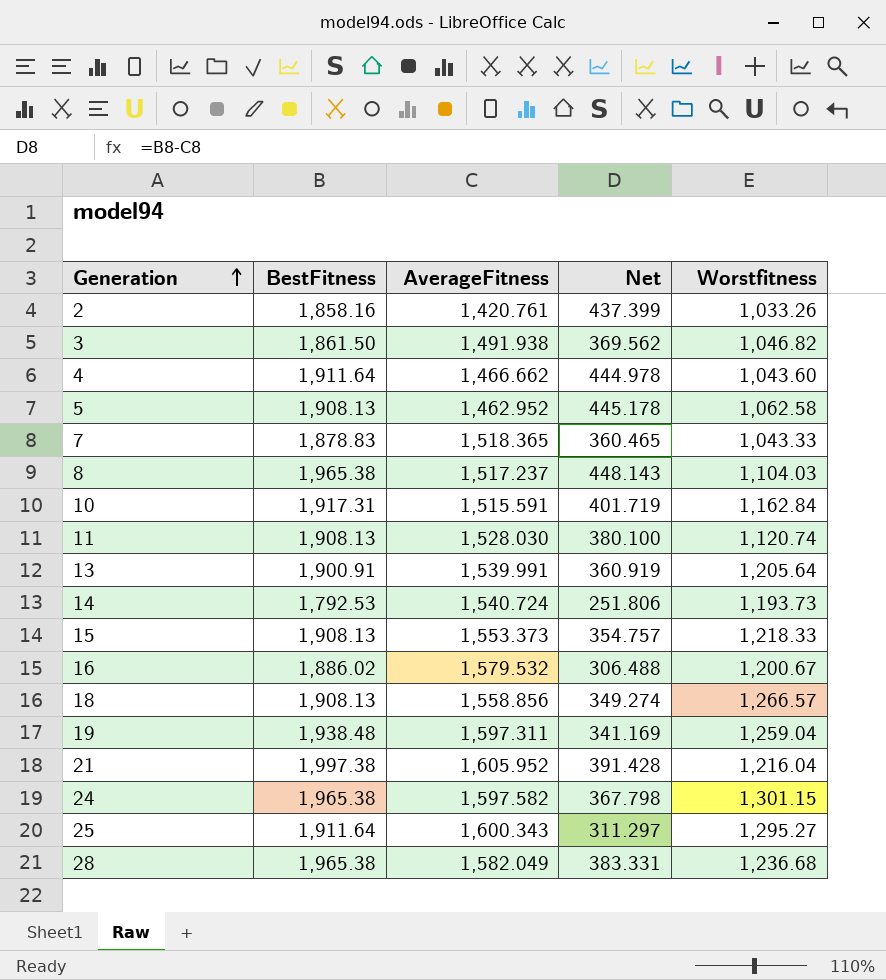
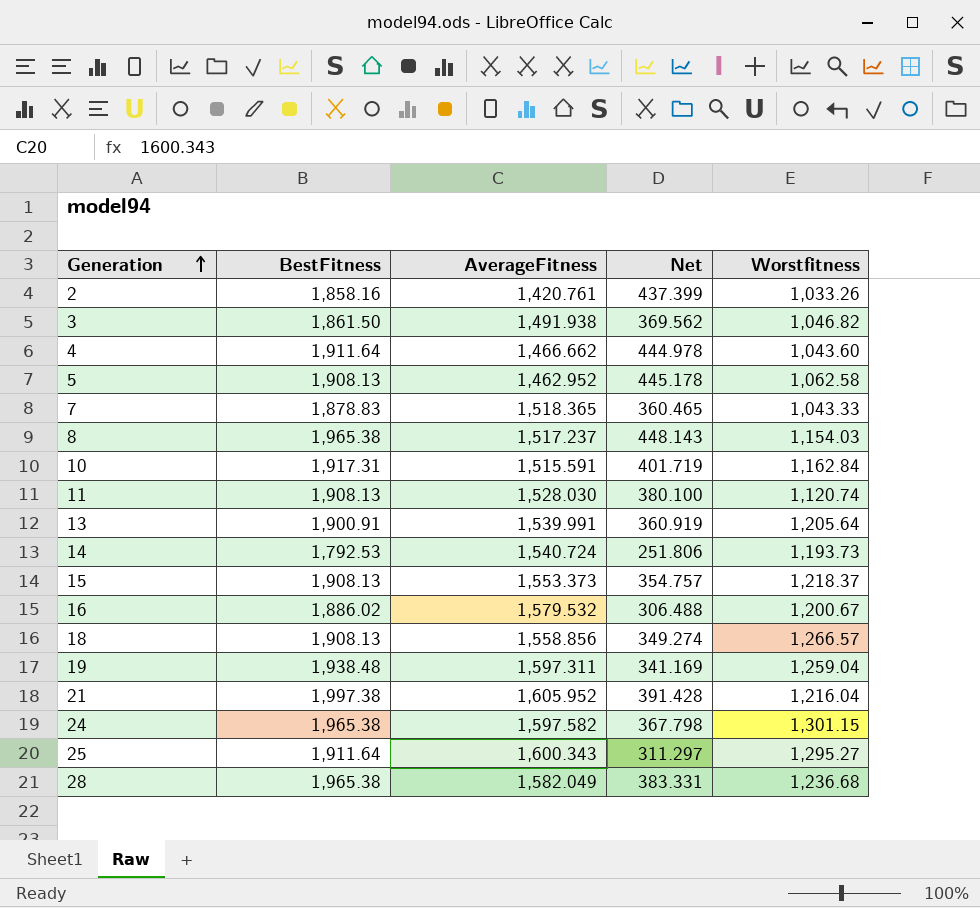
8 | Worstfitness: 1,104.03 -> 1,154.03
15 | Worstfitness: 1,218.33 -> 1,218.37

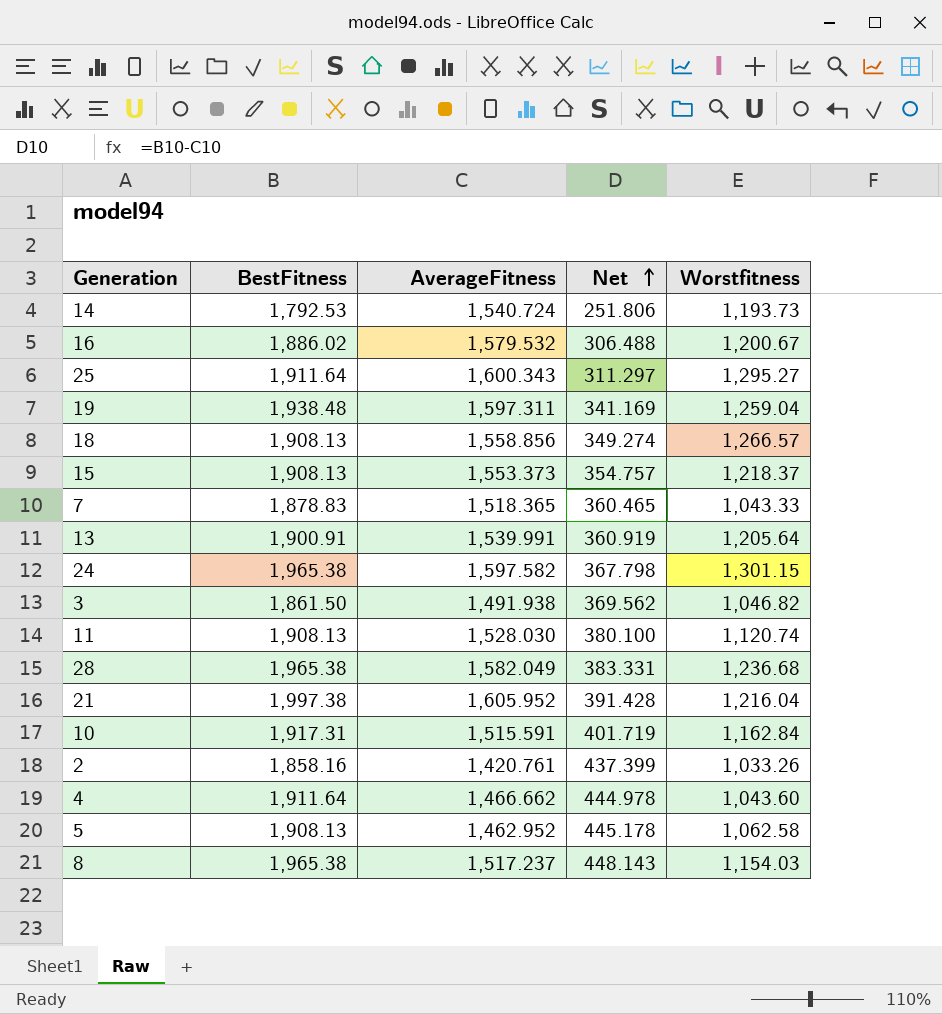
row order: Generation ascending -> Net ascending

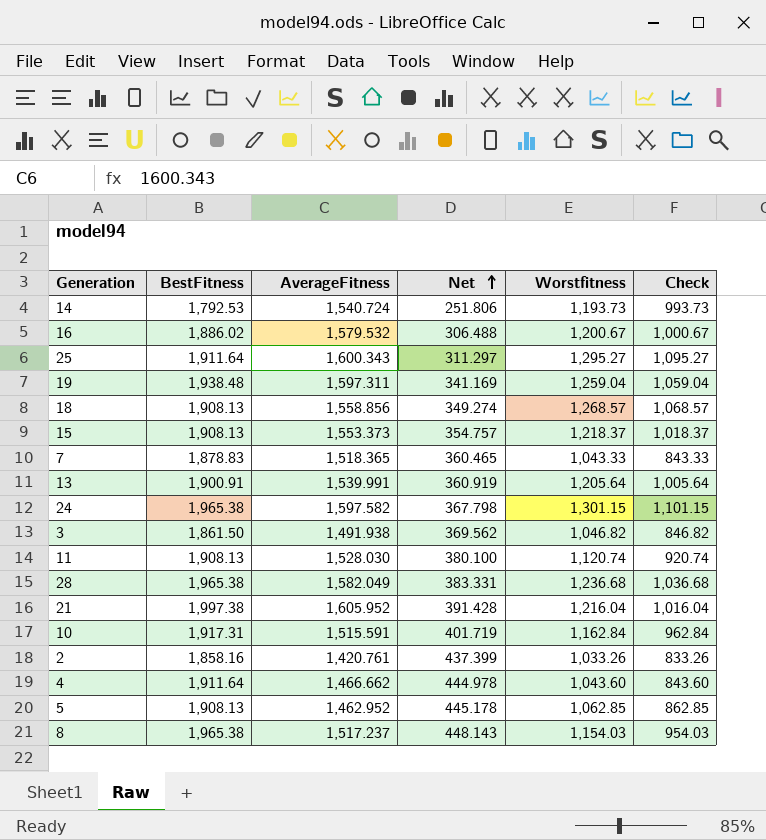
column Check | formula: none -> [Worstfitness] - 200
18 | Worstfitness: 1,266.57 -> 1,268.57
5 | Worstfitness: 1,062.58 -> 1,062.85

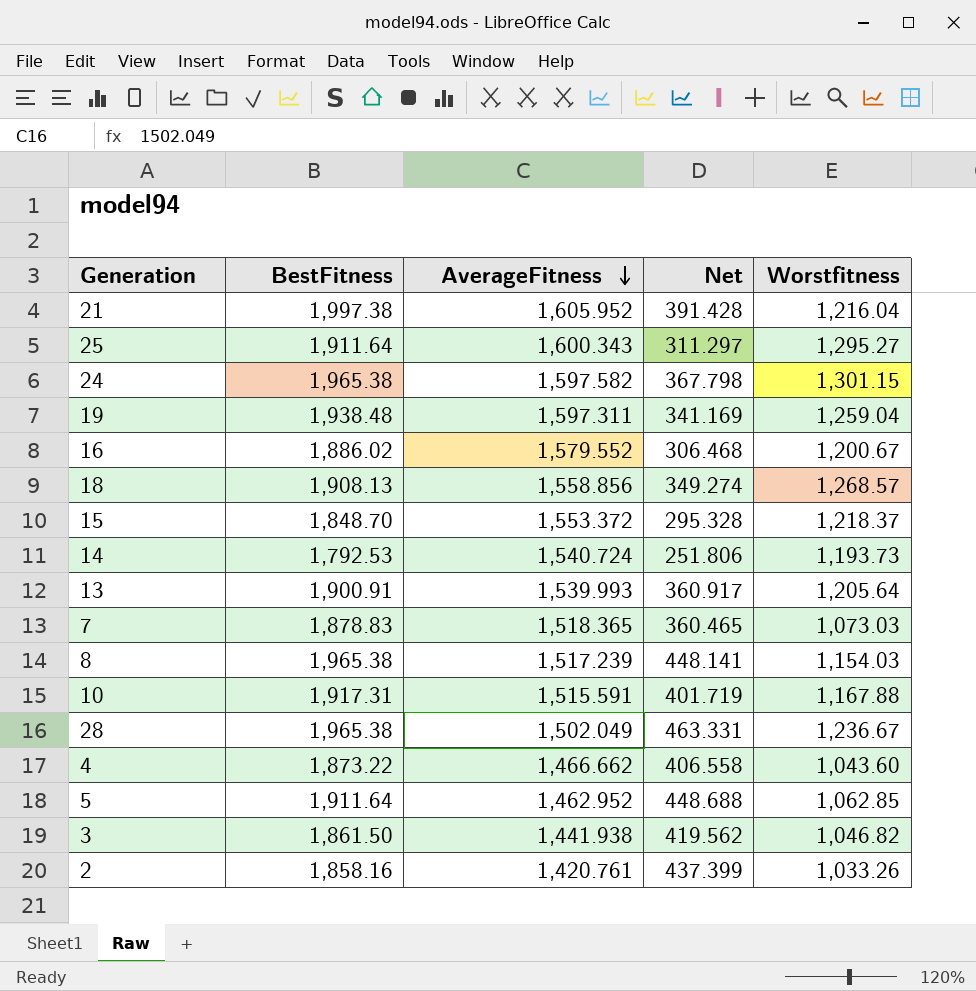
row order: Net ascending -> AverageFitness descending
column Check | formula: [Worstfitness] - 200 -> none
row 11: 1,908.13 | 1,528.030 | 380.100 | 1,120.74 | 920.74 -> none
16 | AverageFitness: 1,579.532 -> 1,579.552
16 | Net: 306.488 -> 306.468
15 | BestFitness: 1,908.13 -> 1,848.70
15 | AverageFitness: 1,553.373 -> 1,553.372
15 | Net: 354.757 -> 295.328
13 | AverageFitness: 1,539.991 -> 1,539.993
13 | Net: 360.919 -> 360.917
7 | Worstfitness: 1,043.33 -> 1,073.03
8 | AverageFitness: 1,517.237 -> 1,517.239
8 | Net: 448.143 -> 448.141
10 | Worstfitness: 1,162.84 -> 1,167.88
28 | AverageFitness: 1,582.049 -> 1,502.049
28 | Net: 383.331 -> 463.331
28 | Worstfitness: 1,236.68 -> 1,236.67
4 | BestFitness: 1,911.64 -> 1,873.22
4 | Net: 444.978 -> 406.558
5 | BestFitness: 1,908.13 -> 1,911.64
5 | Net: 445.178 -> 448.688
3 | AverageFitness: 1,491.938 -> 1,441.938
3 | Net: 369.562 -> 419.562

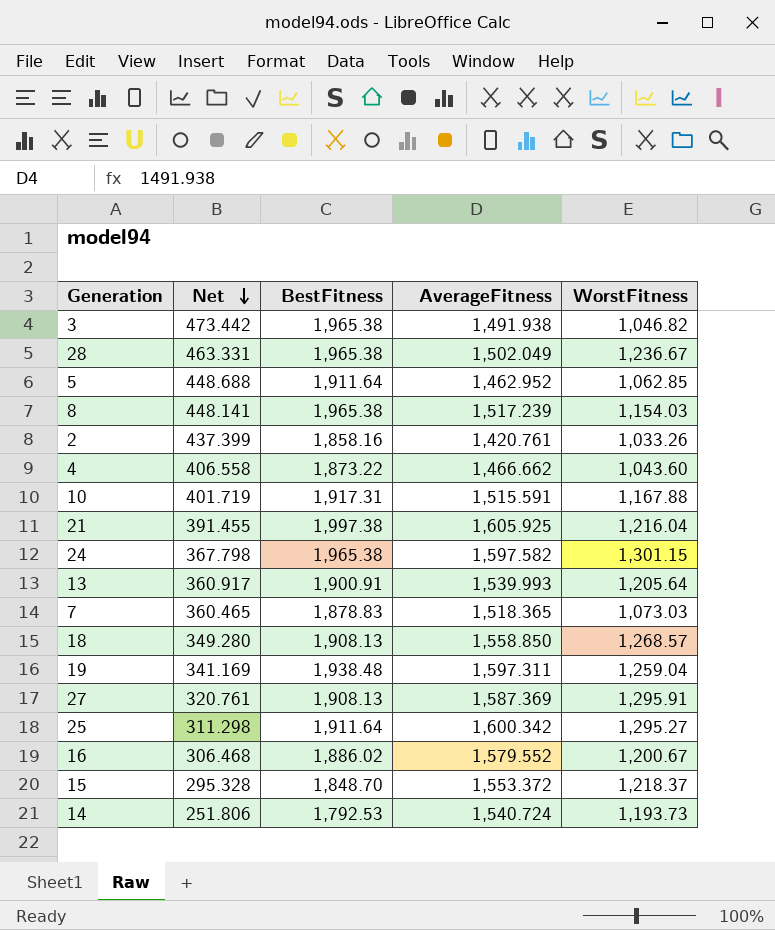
row order: AverageFitness descending -> Net descending
column Net | position: 4 -> 2
column name: Worstfitness -> WorstFitness
3 | Net: 419.562 -> 473.442
3 | BestFitness: 1,861.50 -> 1,965.38
3 | AverageFitness: 1,441.938 -> 1,491.938
21 | Net: 391.428 -> 391.455
21 | AverageFitness: 1,605.952 -> 1,605.925
18 | Net: 349.274 -> 349.280
18 | AverageFitness: 1,558.856 -> 1,558.850
row 27: none -> 320.761 | 1,908.13 | 1,587.369 | 1,295.91
25 | Net: 311.297 -> 311.298
25 | AverageFitness: 1,600.343 -> 1,600.342

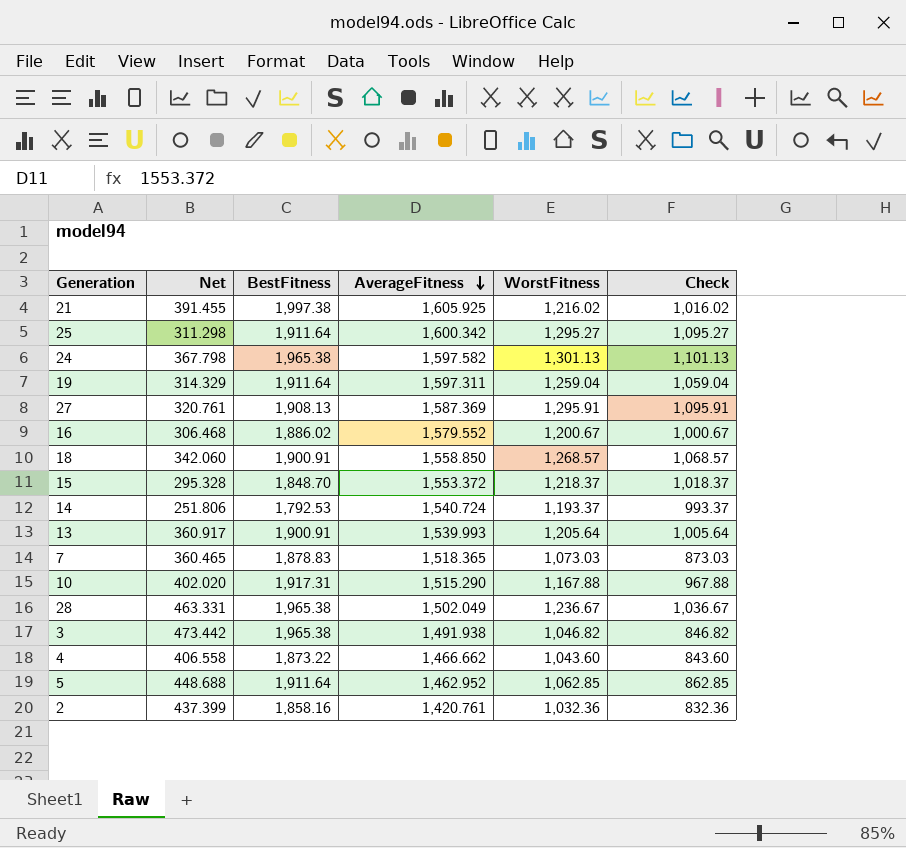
row order: Net descending -> AverageFitness descending
column Check | formula: none -> [WorstFitness] - 200
row 8: 448.141 | 1,965.38 | 1,517.239 | 1,154.03 -> none
21 | WorstFitness: 1,216.04 -> 1,216.02
24 | WorstFitness: 1,301.15 -> 1,301.13
19 | Net: 341.169 -> 314.329
19 | BestFitness: 1,938.48 -> 1,911.64
18 | Net: 349.280 -> 342.060
18 | BestFitness: 1,908.13 -> 1,900.91
14 | WorstFitness: 1,193.73 -> 1,193.37
10 | Net: 401.719 -> 402.020
10 | AverageFitness: 1,515.591 -> 1,515.290
2 | WorstFitness: 1,033.26 -> 1,032.36

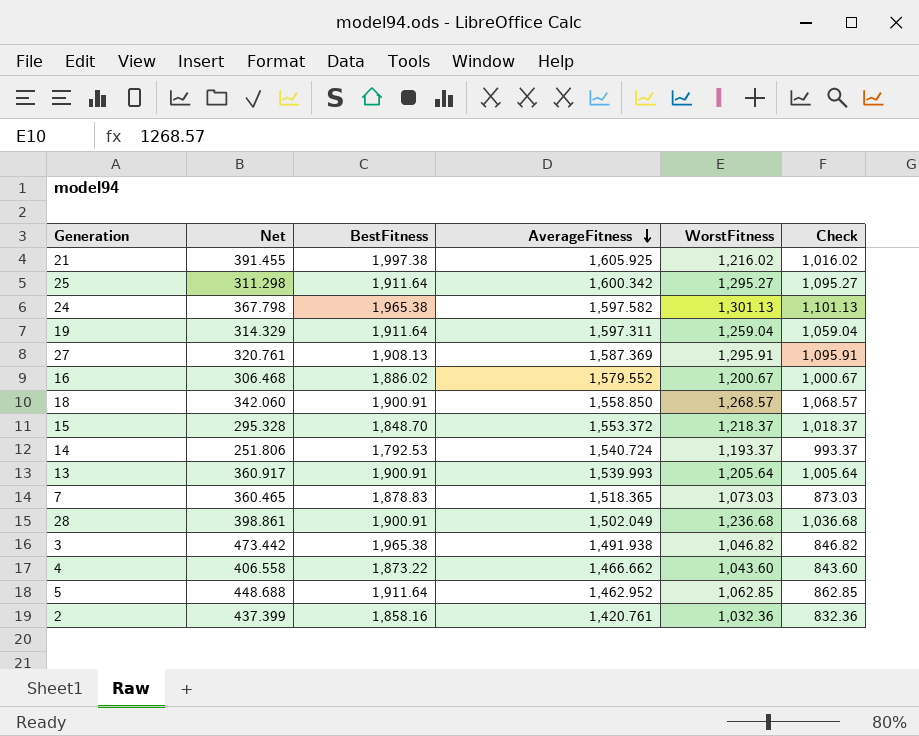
row 10: 402.020 | 1,917.31 | 1,515.290 | 1,167.88 | 967.88 -> none
28 | Net: 463.331 -> 398.861
28 | BestFitness: 1,965.38 -> 1,900.91
28 | WorstFitness: 1,236.67 -> 1,236.68
28 | Check: 1,036.67 -> 1,036.68

